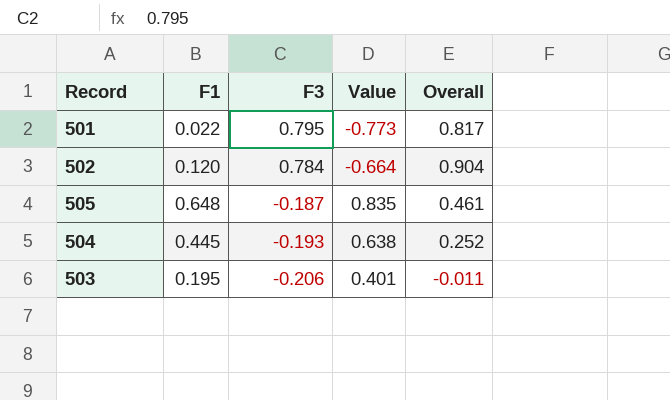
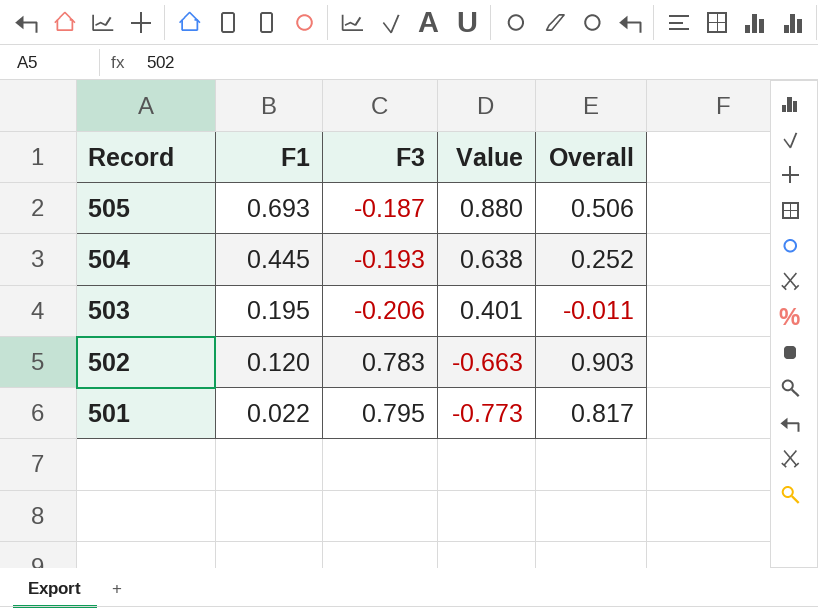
row order: F3 descending -> Record descending
505 | F1: 0.648 -> 0.693
505 | Value: 0.835 -> 0.880
505 | Overall: 0.461 -> 0.506
502 | F3: 0.784 -> 0.783
502 | Value: -0.664 -> -0.663
502 | Overall: 0.904 -> 0.903

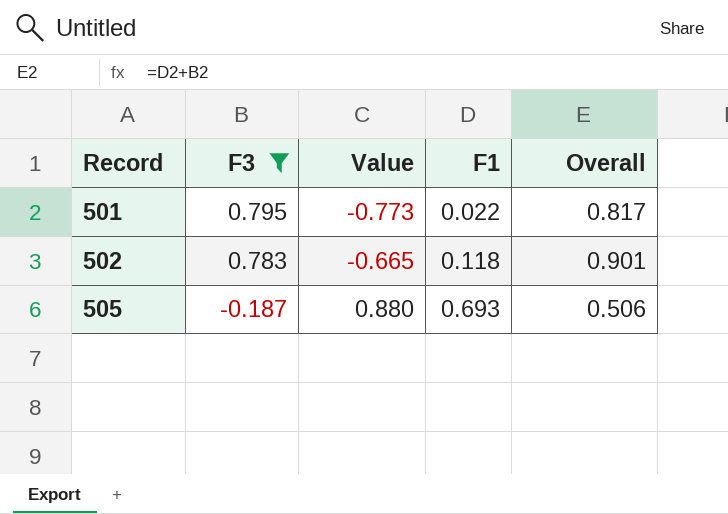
filter: none -> F3 >= -0.187
row order: Record descending -> Record ascending
column F1 | position: 2 -> 4
502 | Value: -0.663 -> -0.665
502 | F1: 0.120 -> 0.118
502 | Overall: 0.903 -> 0.901

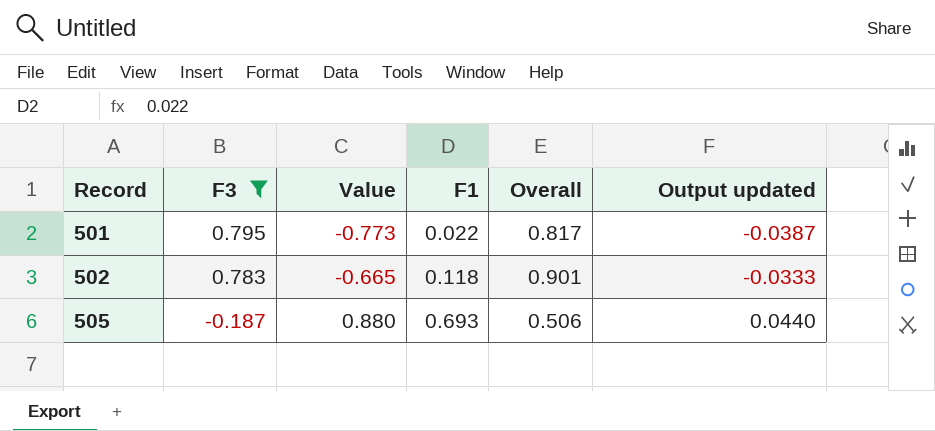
column Output updated | formula: none -> [Value] * 0.05

